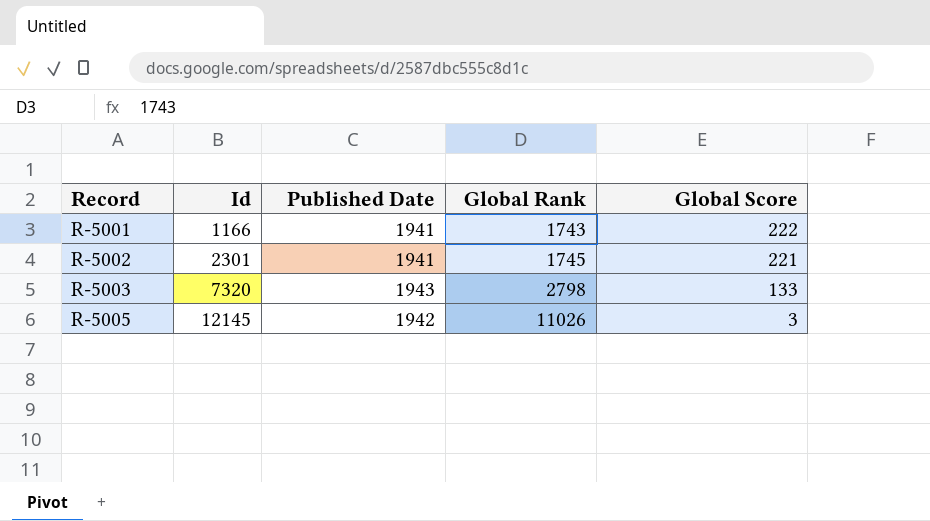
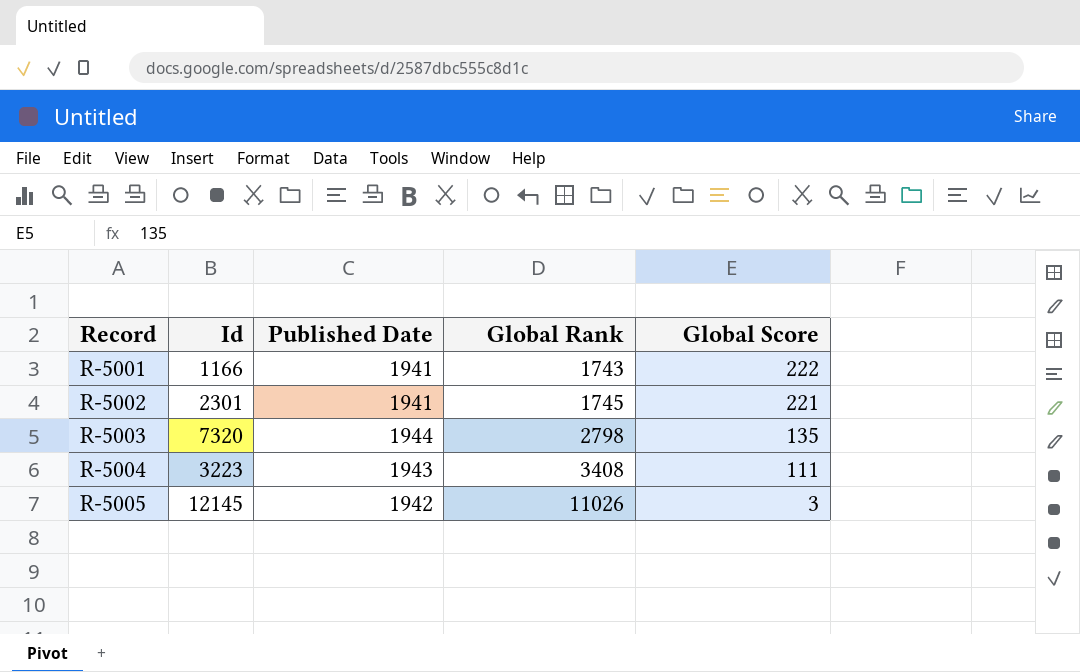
R-5003 | Published Date: 1943 -> 1944
R-5003 | Global Score: 133 -> 135
row R-5004: none -> 3223 | 1943 | 3408 | 111

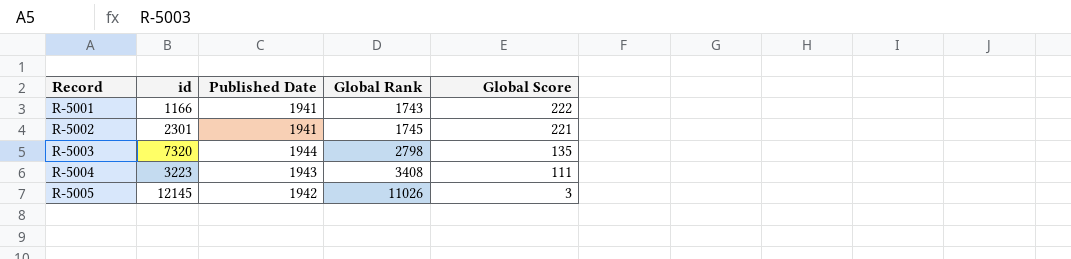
column name: Id -> id

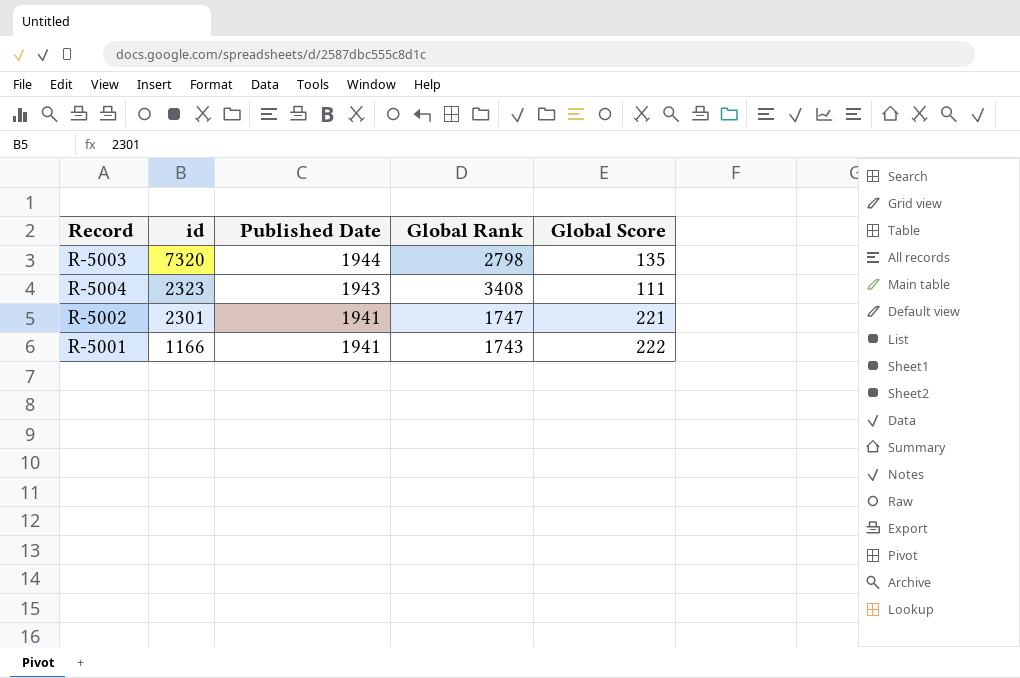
row order: Record ascending -> id descending
row R-5005: 12145 | 1942 | 11026 | 3 -> none
R-5004 | id: 3223 -> 2323
R-5002 | Global Rank: 1745 -> 1747

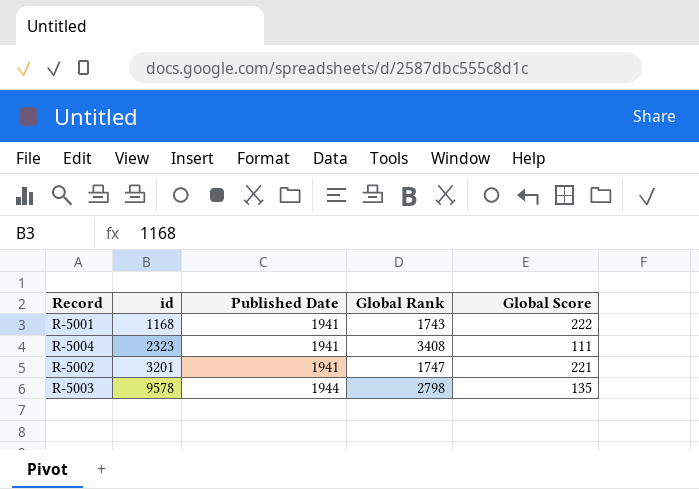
row order: id descending -> id ascending
R-5001 | id: 1166 -> 1168
R-5004 | Published Date: 1943 -> 1941
R-5002 | id: 2301 -> 3201
R-5003 | id: 7320 -> 9578

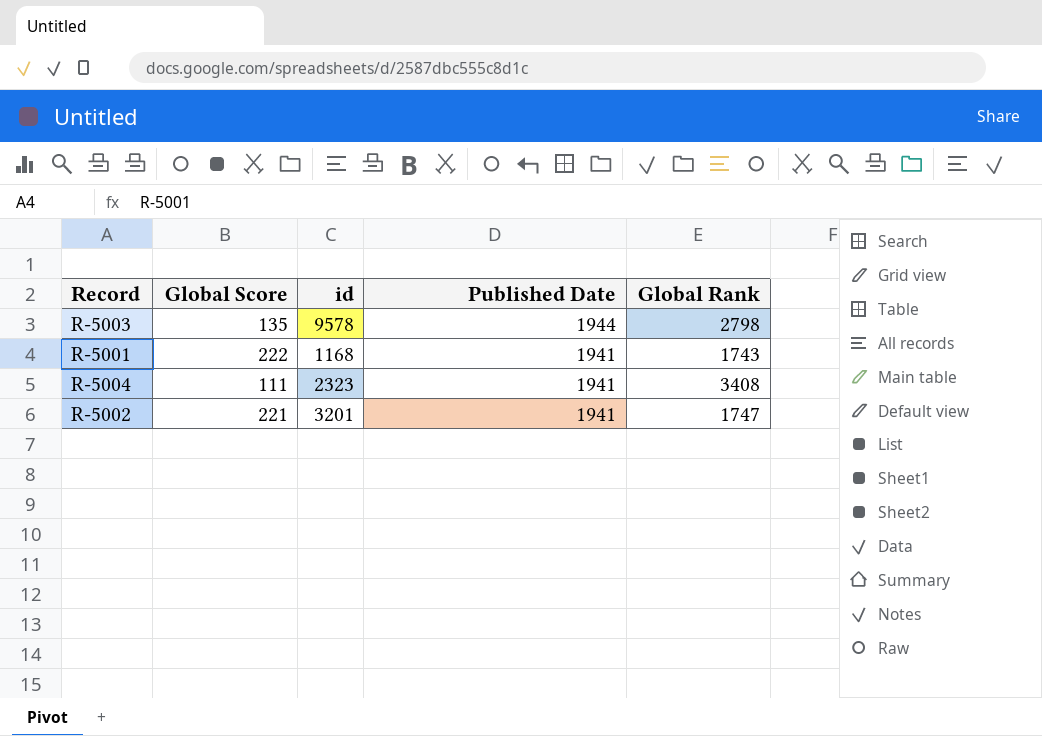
row order: id ascending -> Published Date descending
column Global Score | position: 5 -> 2

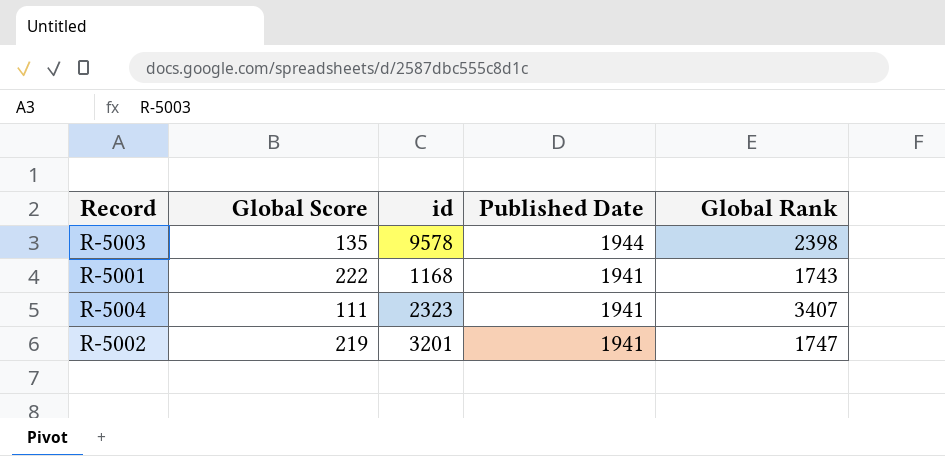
R-5003 | Global Rank: 2798 -> 2398
R-5004 | Global Rank: 3408 -> 3407
R-5002 | Global Score: 221 -> 219

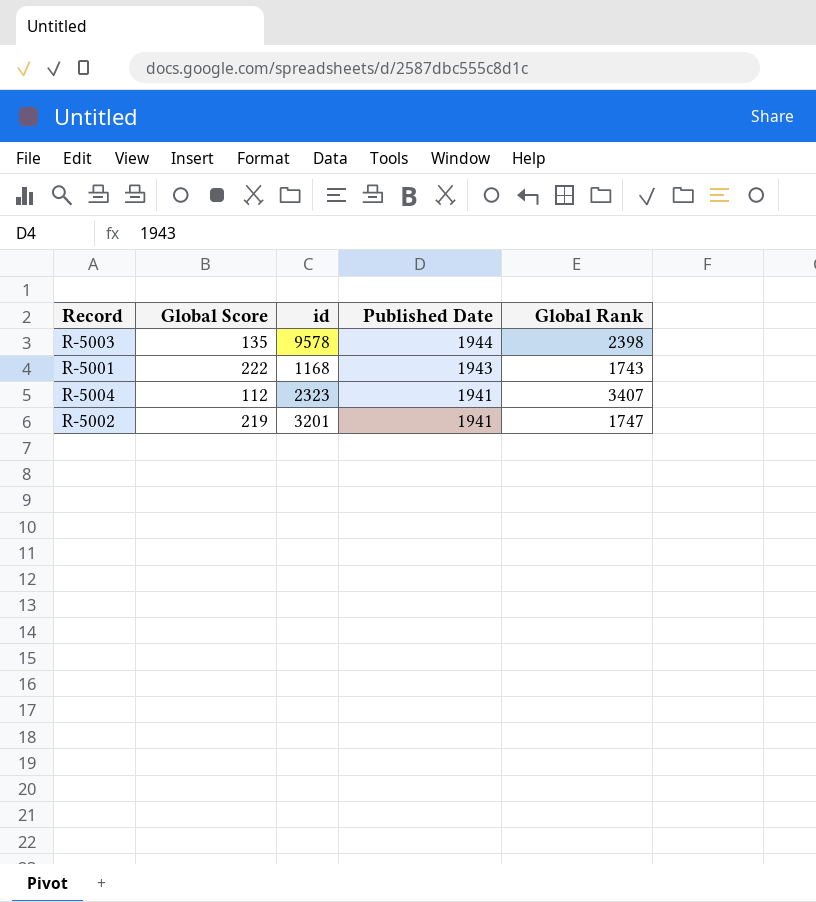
R-5001 | Published Date: 1941 -> 1943
R-5004 | Global Score: 111 -> 112

